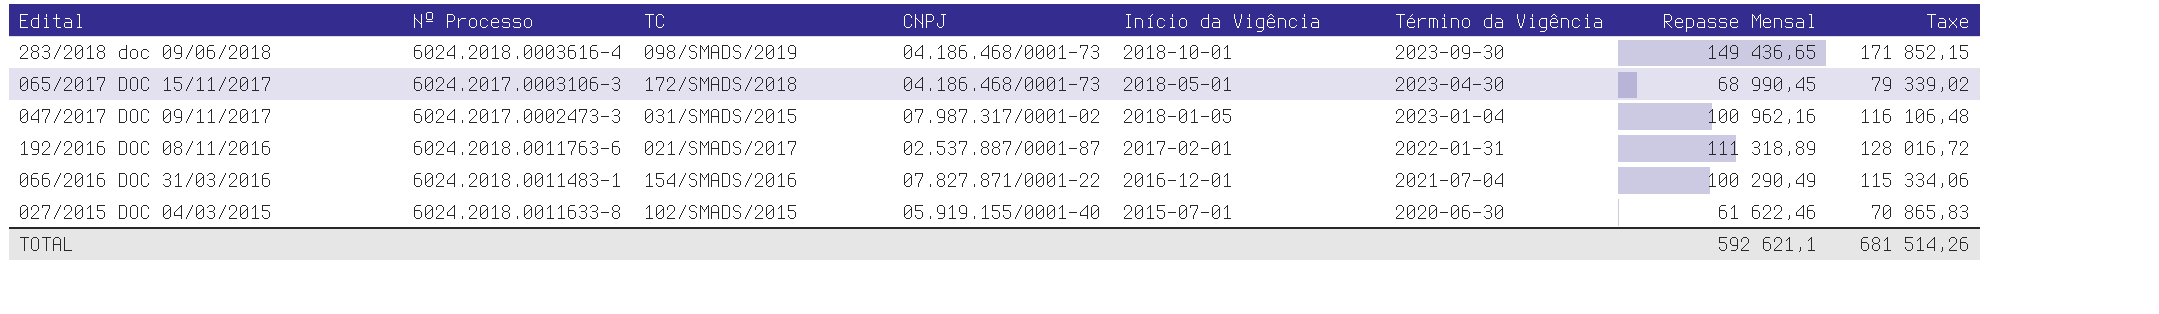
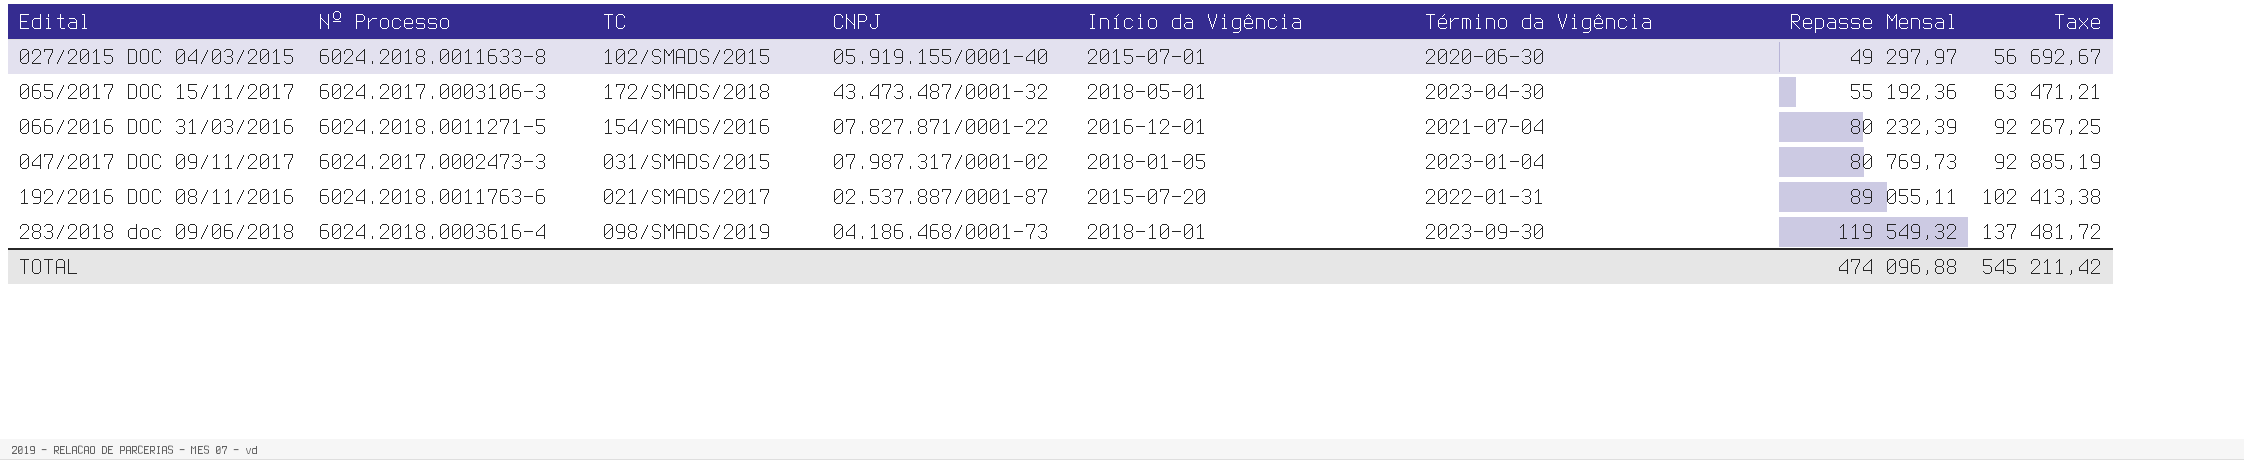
row order: Início da Vigência descending -> Repasse Mensal ascending
027/2015 DOC 04/03/2015 | Repasse Mensal: 61 622,46 -> 49 297,97
027/2015 DOC 04/03/2015 | Taxe: 70 865,83 -> 56 692,67
065/2017 DOC 15/11/2017 | CNPJ: 04.186.468/0001-73 -> 43.473.487/0001-32
065/2017 DOC 15/11/2017 | Repasse Mensal: 68 990,45 -> 55 192,36
065/2017 DOC 15/11/2017 | Taxe: 79 339,02 -> 63 471,21
066/2016 DOC 31/03/2016 | Nº Processo: 6024.2018.0011483-1 -> 6024.2018.0011271-5
066/2016 DOC 31/03/2016 | Repasse Mensal: 100 290,49 -> 80 232,39
066/2016 DOC 31/03/2016 | Taxe: 115 334,06 -> 92 267,25
047/2017 DOC 09/11/2017 | Repasse Mensal: 100 962,16 -> 80 769,73
047/2017 DOC 09/11/2017 | Taxe: 116 106,48 -> 92 885,19
192/2016 DOC 08/11/2016 | Início da Vigência: 2017-02-01 -> 2015-07-20
192/2016 DOC 08/11/2016 | Repasse Mensal: 111 318,89 -> 89 055,11
192/2016 DOC 08/11/2016 | Taxe: 128 016,72 -> 102 413,38
283/2018 doc 09/06/2018 | Repasse Mensal: 149 436,65 -> 119 549,32
283/2018 doc 09/06/2018 | Taxe: 171 852,15 -> 137 481,72
TOTAL | Repasse Mensal: 592 621,1 -> 474 096,88
TOTAL | Taxe: 681 514,26 -> 545 211,42

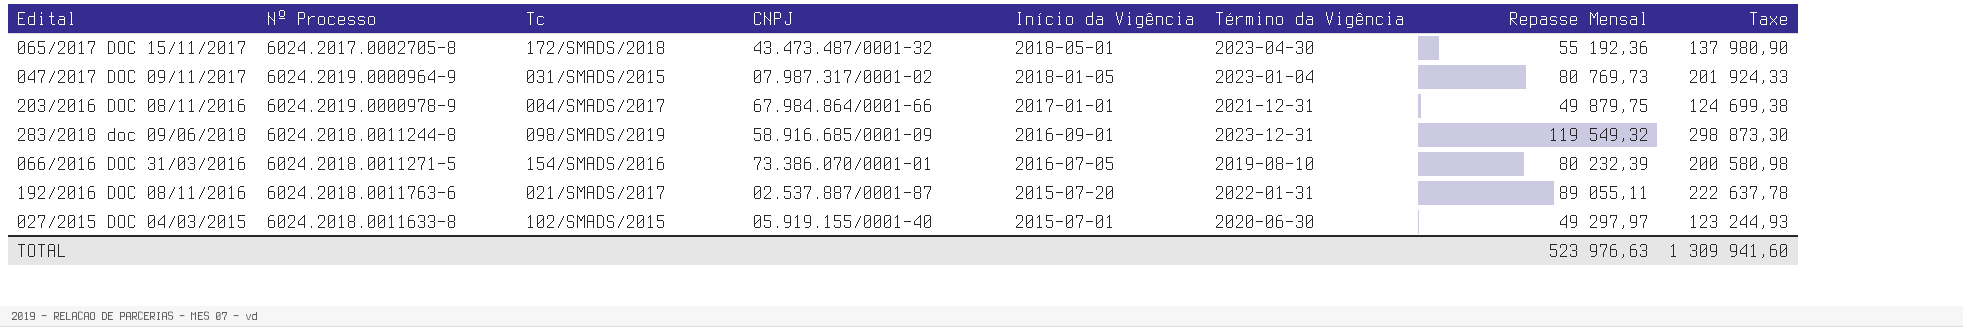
row order: Repasse Mensal ascending -> Início da Vigência descending
column name: TC -> Tc
column Taxe | formula: [Repasse Mensal] * 1,15 -> [Repasse Mensal] * 2,5
065/2017 DOC 15/11/2017 | Nº Processo: 6024.2017.0003106-3 -> 6024.2017.0002705-8
047/2017 DOC 09/11/2017 | Nº Processo: 6024.2017.0002473-3 -> 6024.2019.0000964-9
row 203/2016 DOC 08/11/2016: none -> 6024.2019.0000978-9 | 004/SMADS/2017 | 67.984.864/0001-66 | 2017-01-01 | 2021-12-31 | 49 879,75 | 124 699,38
283/2018 doc 09/06/2018 | Nº Processo: 6024.2018.0003616-4 -> 6024.2018.0011244-8
283/2018 doc 09/06/2018 | CNPJ: 04.186.468/0001-73 -> 58.916.685/0001-09
283/2018 doc 09/06/2018 | Início da Vigência: 2018-10-01 -> 2016-09-01
283/2018 doc 09/06/2018 | Término da Vigência: 2023-09-30 -> 2023-12-31
066/2016 DOC 31/03/2016 | CNPJ: 07.827.871/0001-22 -> 73.386.070/0001-01
066/2016 DOC 31/03/2016 | Início da Vigência: 2016-12-01 -> 2016-07-05
066/2016 DOC 31/03/2016 | Término da Vigência: 2021-07-04 -> 2019-08-10
TOTAL | Repasse Mensal: 474 096,88 -> 523 976,63
TOTAL | Taxe: 545 211,42 -> 1 309 941,60

